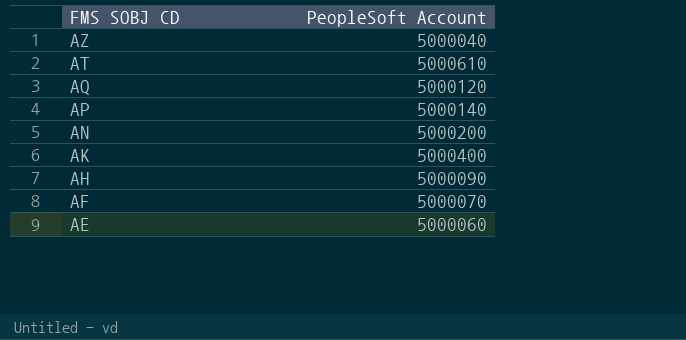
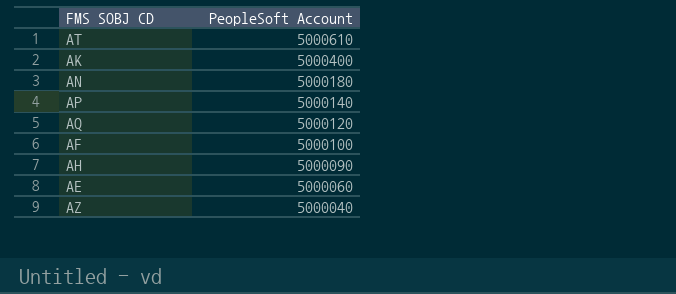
row order: FMS SOBJ CD descending -> PeopleSoft Account descending
AN | PeopleSoft Account: 5000200 -> 5000180
AF | PeopleSoft Account: 5000070 -> 5000100

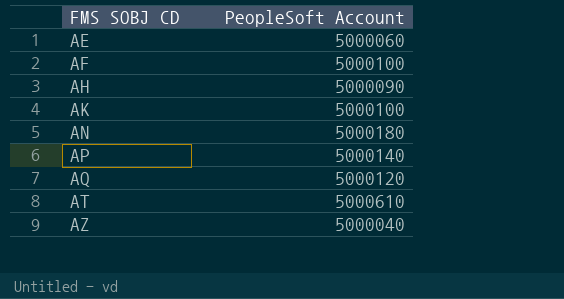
row order: PeopleSoft Account descending -> FMS SOBJ CD ascending
AK | PeopleSoft Account: 5000400 -> 5000100

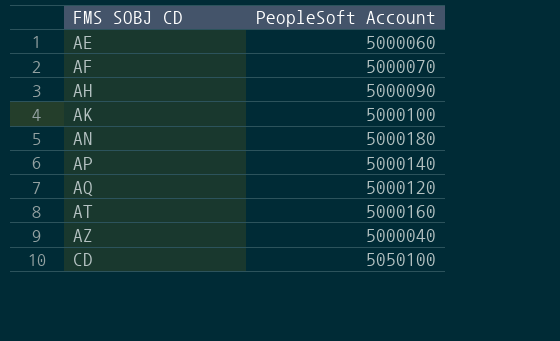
AF | PeopleSoft Account: 5000100 -> 5000070
AT | PeopleSoft Account: 5000610 -> 5000160
row CD: none -> 5050100

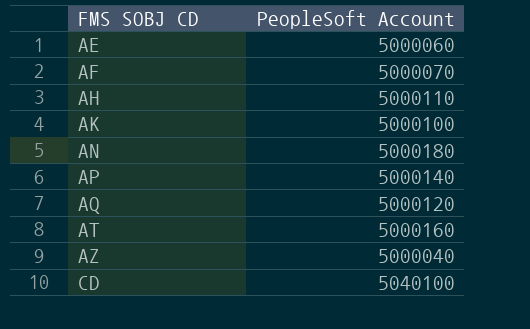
AH | PeopleSoft Account: 5000090 -> 5000110
CD | PeopleSoft Account: 5050100 -> 5040100

